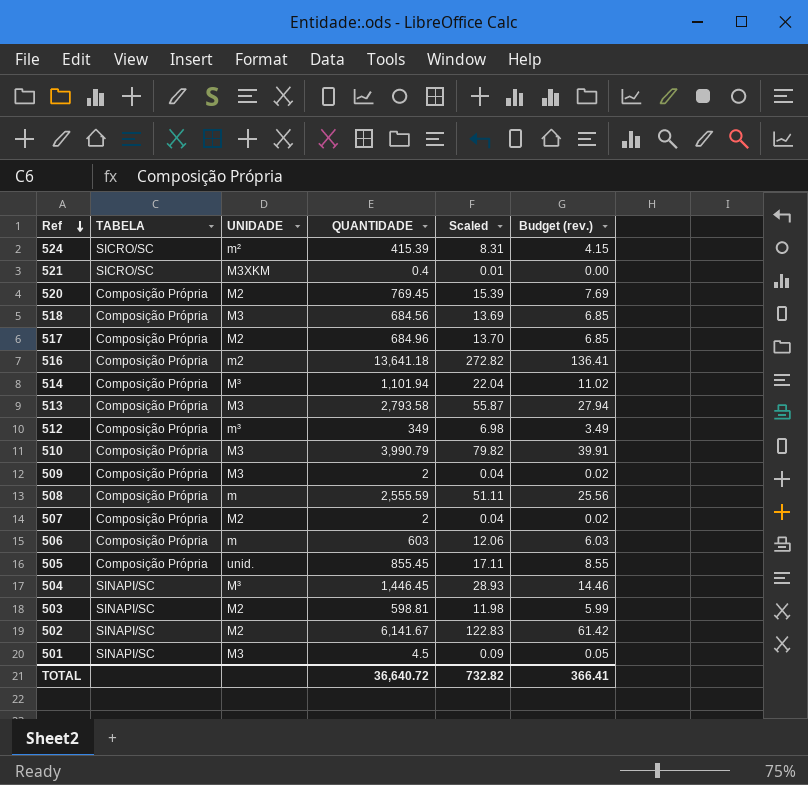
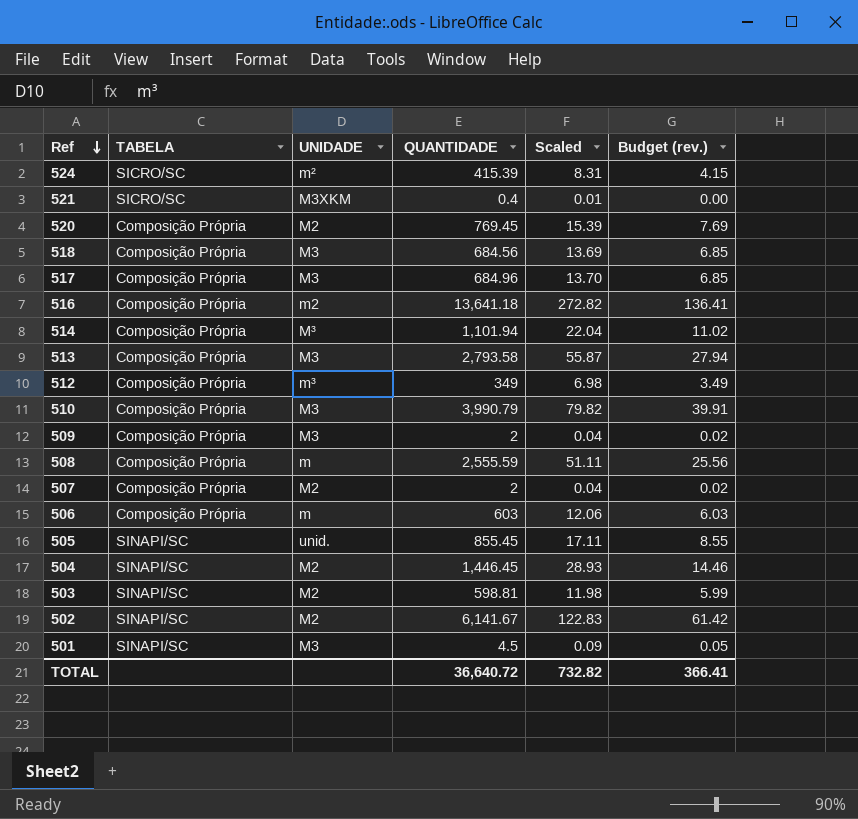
517 | UNIDADE: M2 -> M3
505 | TABELA: Composição Própria -> SINAPI/SC
504 | UNIDADE: M³ -> M2

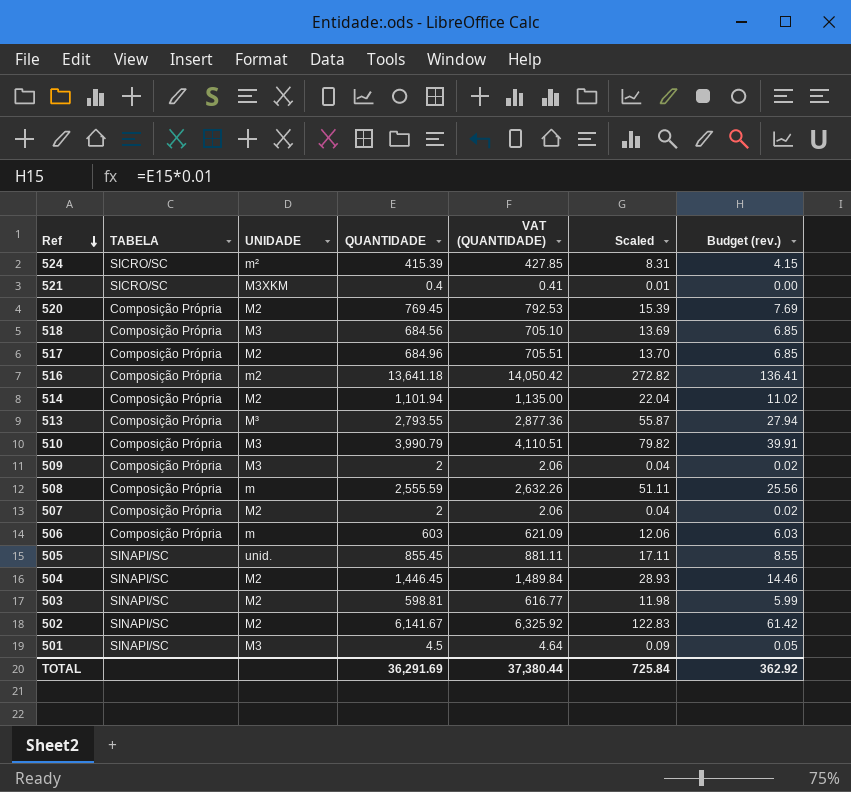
column VAT (QUANTIDADE) | formula: none -> [QUANTIDADE] * 1.03
row 512: Composição Própria | m³ | 349 | 6.98 | 3.49 -> none
517 | UNIDADE: M3 -> M2
514 | UNIDADE: M³ -> M2
513 | UNIDADE: M3 -> M³
513 | QUANTIDADE: 2,793.58 -> 2,793.55
TOTAL | QUANTIDADE: 36,640.72 -> 36,291.69
TOTAL | Scaled: 732.82 -> 725.84
TOTAL | Budget (rev.): 366.41 -> 362.92

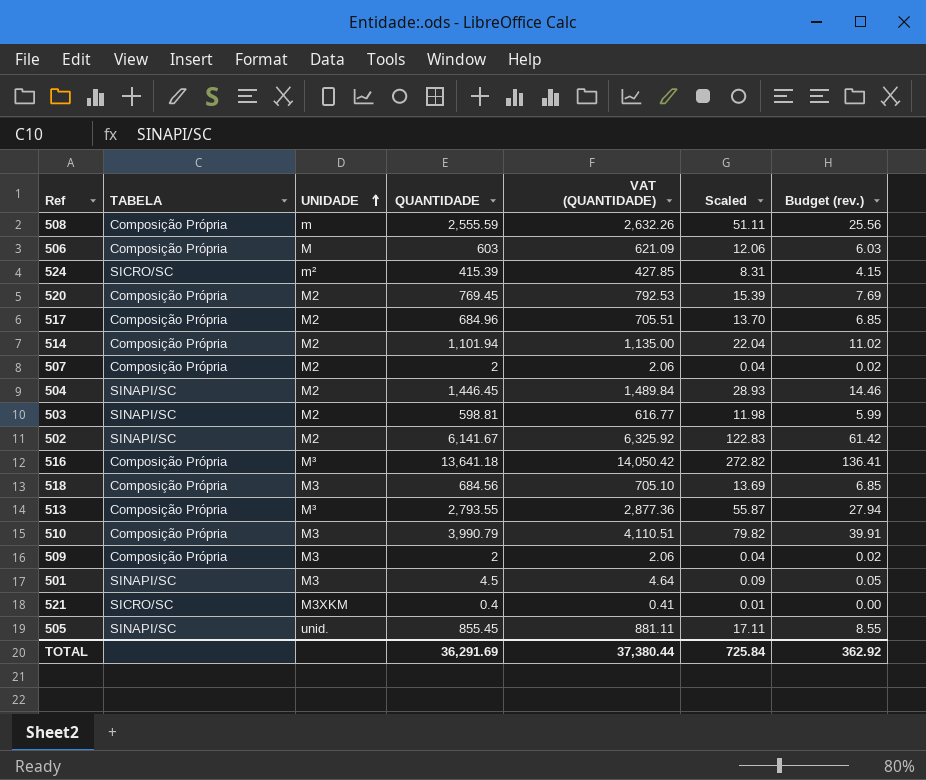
row order: Ref descending -> UNIDADE ascending
506 | UNIDADE: m -> M
516 | UNIDADE: m2 -> M³

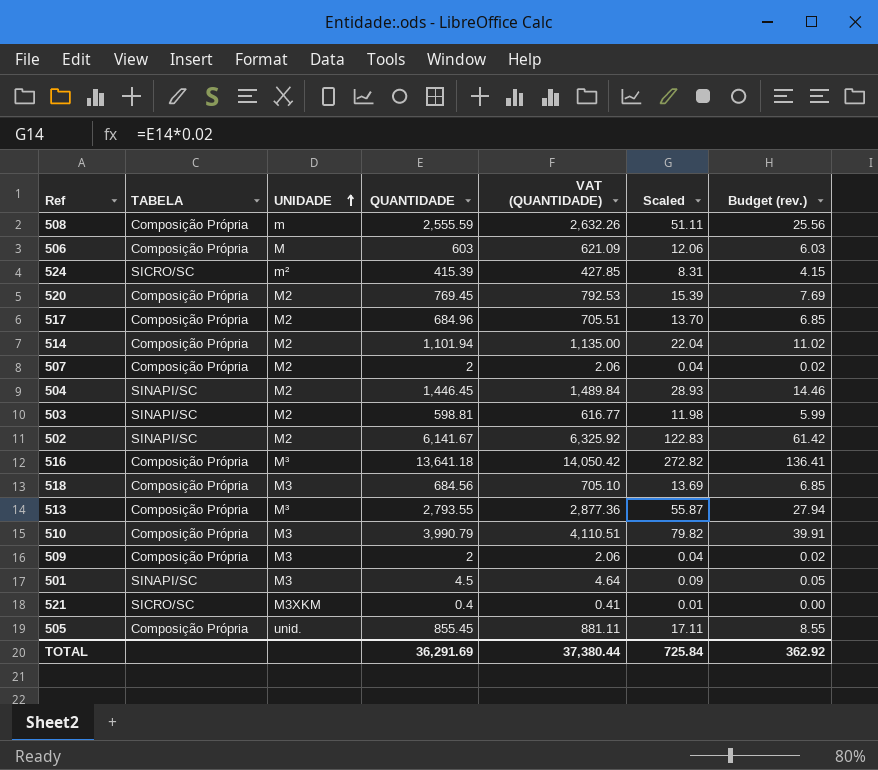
505 | TABELA: SINAPI/SC -> Composição Própria

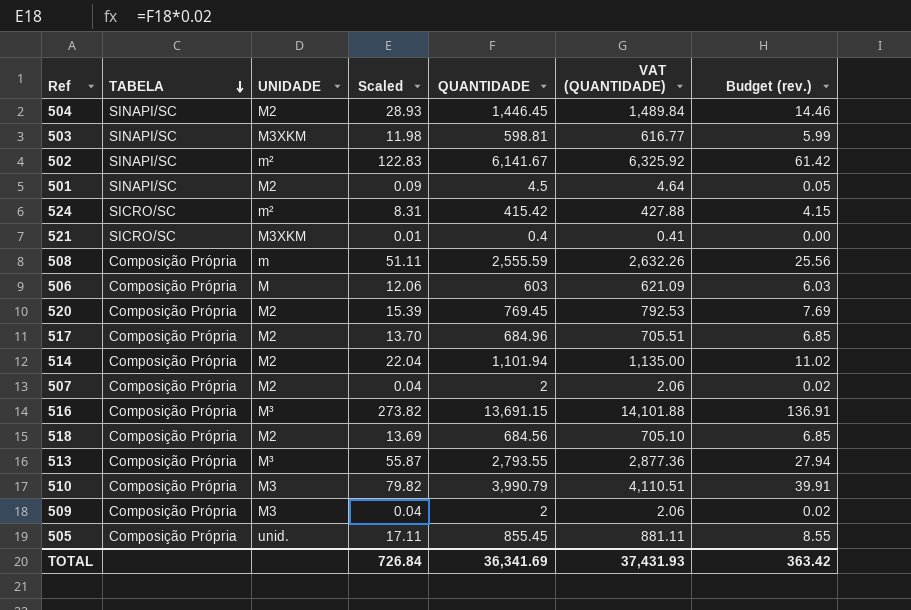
row order: UNIDADE ascending -> TABELA descending
column Scaled | position: 6 -> 4
503 | UNIDADE: M2 -> M3XKM
502 | UNIDADE: M2 -> m²
501 | UNIDADE: M3 -> M2
524 | QUANTIDADE: 415.39 -> 415.42
524 | VAT (QUANTIDADE): 427.85 -> 427.88
516 | Scaled: 272.82 -> 273.82
516 | QUANTIDADE: 13,641.18 -> 13,691.15
516 | VAT (QUANTIDADE): 14,050.42 -> 14,101.88
516 | Budget (rev.): 136.41 -> 136.91
518 | UNIDADE: M3 -> M2
TOTAL | Scaled: 725.84 -> 726.84
TOTAL | QUANTIDADE: 36,291.69 -> 36,341.69
TOTAL | VAT (QUANTIDADE): 37,380.44 -> 37,431.93
TOTAL | Budget (rev.): 362.92 -> 363.42

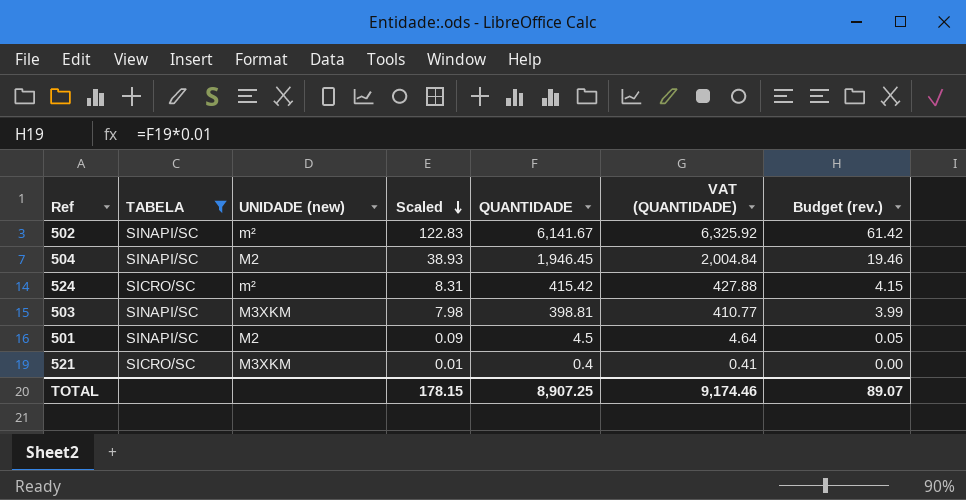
filter: none -> TABELA != Composição Própria
row order: TABELA descending -> Scaled descending
column name: UNIDADE -> UNIDADE (new)
504 | Scaled: 28.93 -> 38.93
504 | QUANTIDADE: 1,446.45 -> 1,946.45
504 | VAT (QUANTIDADE): 1,489.84 -> 2,004.84
504 | Budget (rev.): 14.46 -> 19.46
503 | Scaled: 11.98 -> 7.98
503 | QUANTIDADE: 598.81 -> 398.81
503 | VAT (QUANTIDADE): 616.77 -> 410.77
503 | Budget (rev.): 5.99 -> 3.99
TOTAL | Scaled: 726.84 -> 178.15
TOTAL | QUANTIDADE: 36,341.69 -> 8,907.25
TOTAL | VAT (QUANTIDADE): 37,431.93 -> 9,174.46
TOTAL | Budget (rev.): 363.42 -> 89.07

